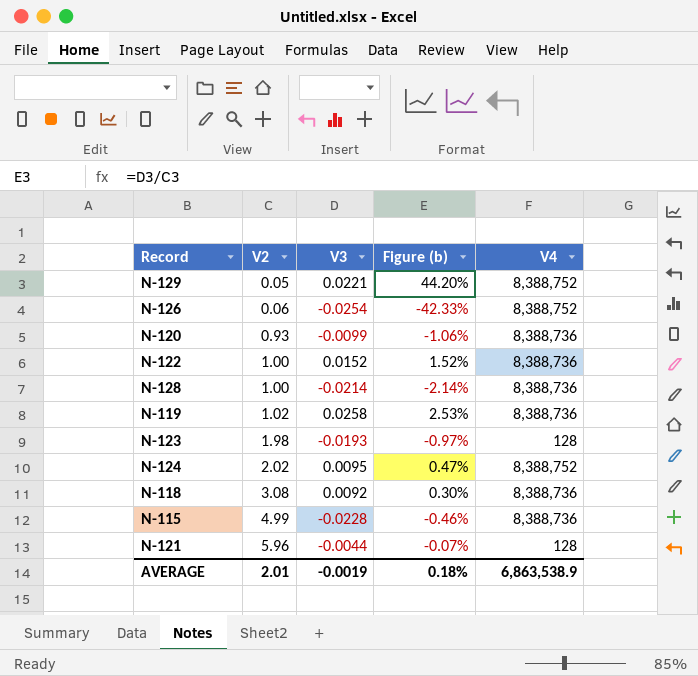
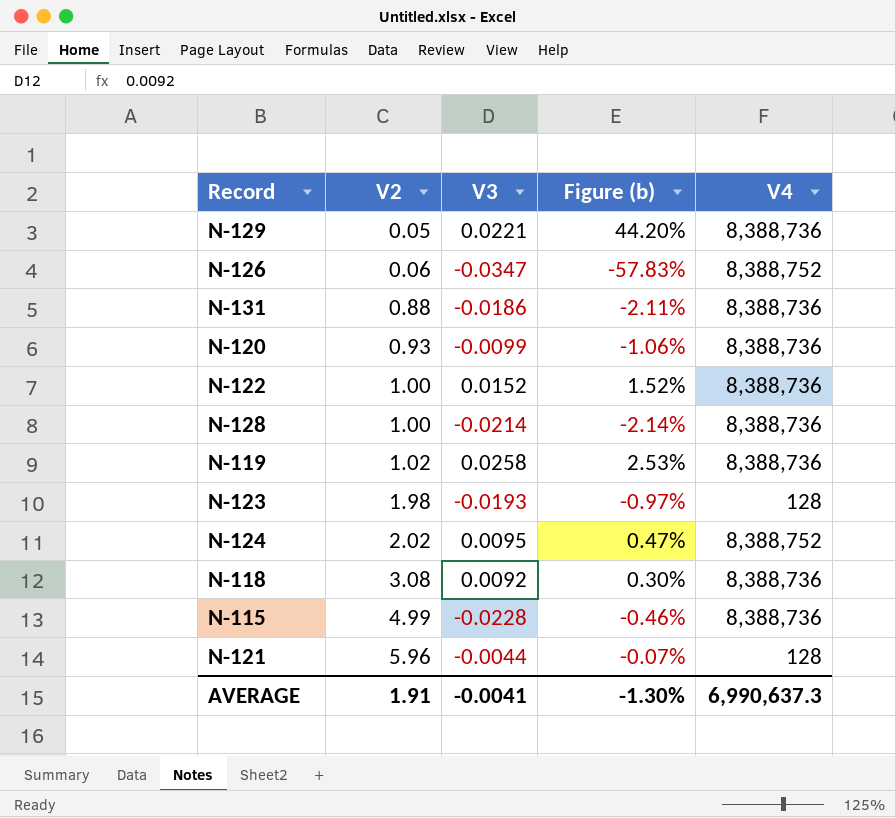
N-129 | V4: 8,388,752 -> 8,388,736
N-126 | V3: -0.0254 -> -0.0347
N-126 | Figure (b): -42.33% -> -57.83%
row N-131: none -> 0.88 | -0.0186 | -2.11% | 8,388,736
AVERAGE | V2: 2.01 -> 1.91
AVERAGE | V3: -0.0019 -> -0.0041
AVERAGE | Figure (b): 0.18% -> -1.30%
AVERAGE | V4: 6,863,538.9 -> 6,990,637.3

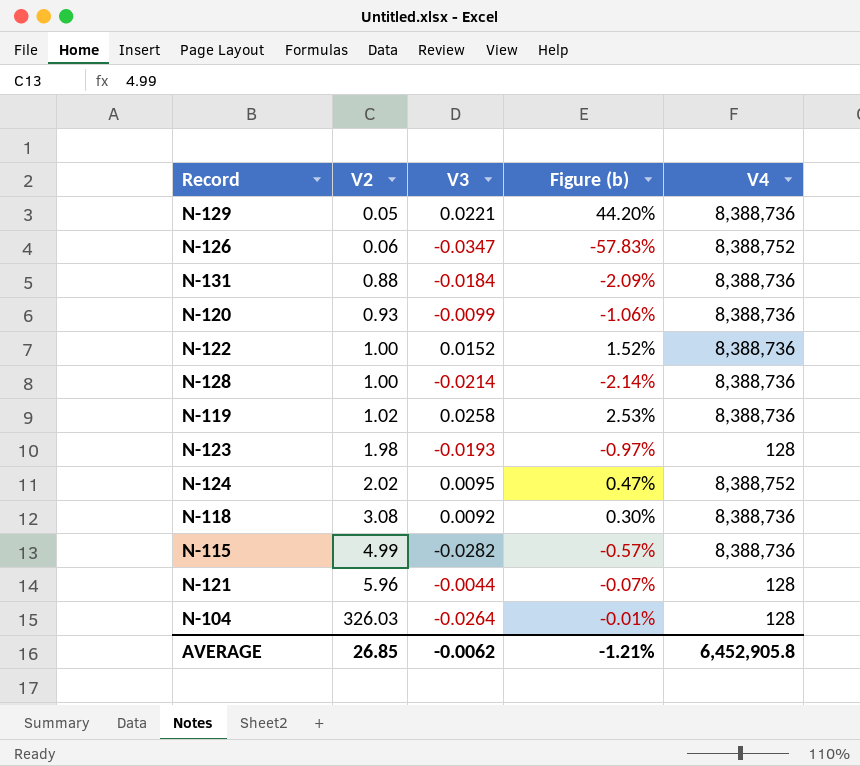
N-131 | V3: -0.0186 -> -0.0184
N-131 | Figure (b): -2.11% -> -2.09%
N-115 | V3: -0.0228 -> -0.0282
N-115 | Figure (b): -0.46% -> -0.57%
row N-104: none -> 326.03 | -0.0264 | -0.01% | 128
AVERAGE | V2: 1.91 -> 26.85
AVERAGE | V3: -0.0041 -> -0.0062
AVERAGE | Figure (b): -1.30% -> -1.21%
AVERAGE | V4: 6,990,637.3 -> 6,452,905.8

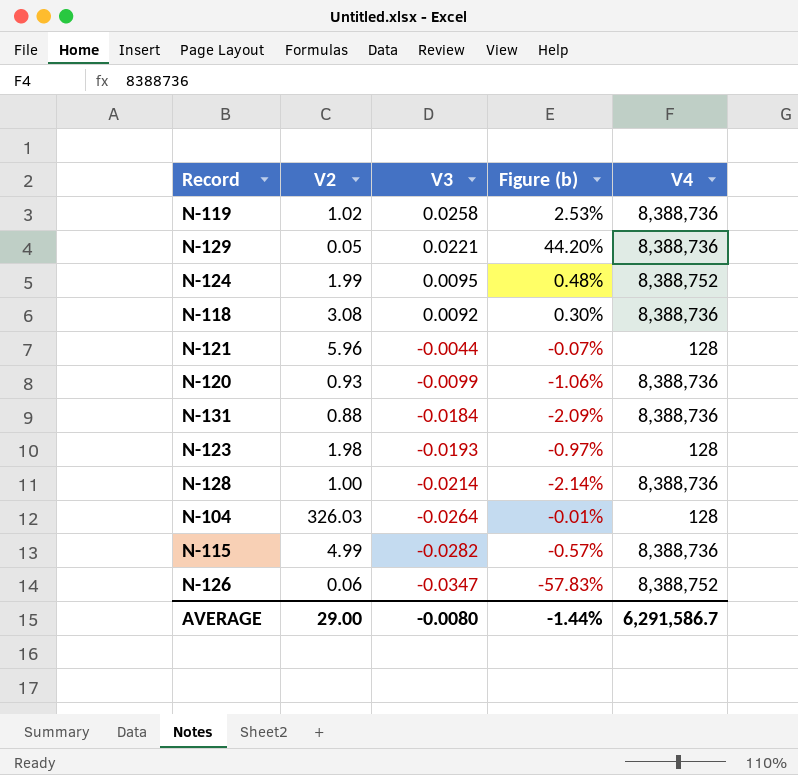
row order: V2 ascending -> V3 descending
row N-122: 1.00 | 0.0152 | 1.52% | 8,388,736 -> none
N-124 | V2: 2.02 -> 1.99
N-124 | Figure (b): 0.47% -> 0.48%
AVERAGE | V2: 26.85 -> 29.00
AVERAGE | V3: -0.0062 -> -0.0080
AVERAGE | Figure (b): -1.21% -> -1.44%
AVERAGE | V4: 6,452,905.8 -> 6,291,586.7

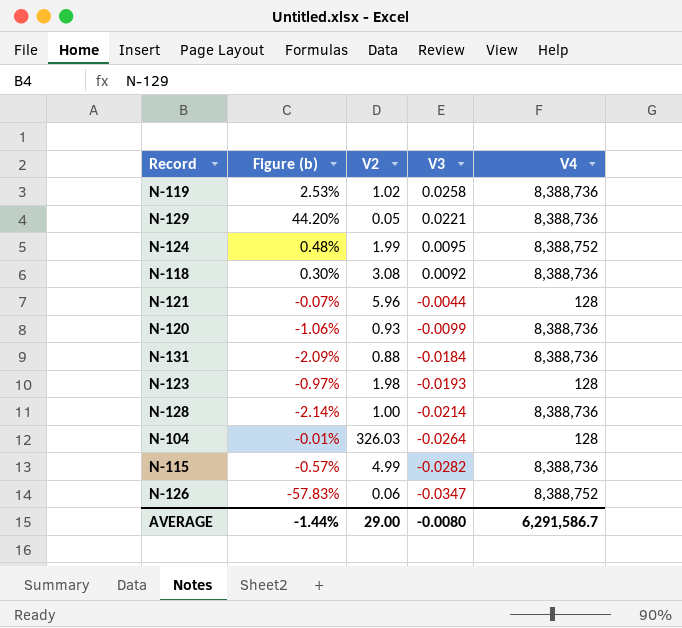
column Figure (b) | position: 4 -> 2

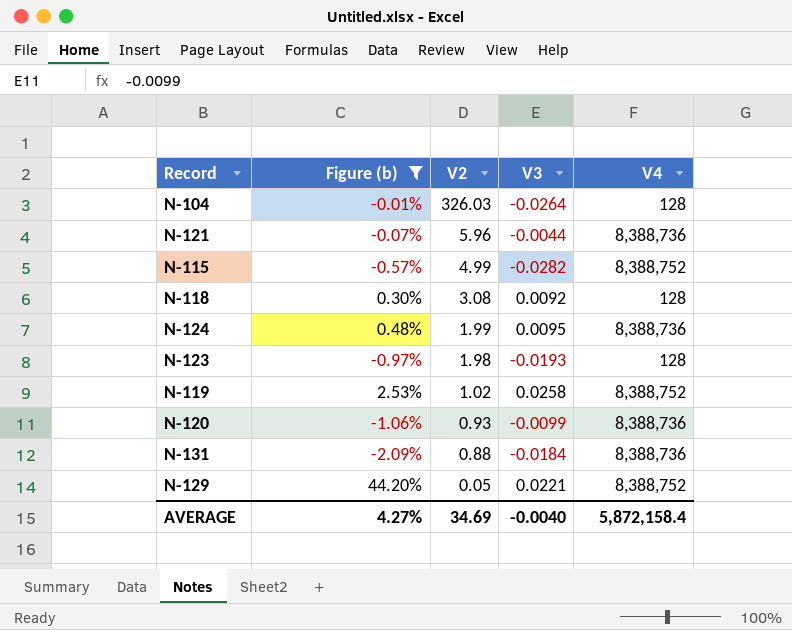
filter: none -> Figure (b) >= -2.09%
row order: V3 descending -> V2 descending
N-121 | V4: 128 -> 8,388,736
N-115 | V4: 8,388,736 -> 8,388,752
N-118 | V4: 8,388,736 -> 128
N-124 | V4: 8,388,752 -> 8,388,736
N-119 | V4: 8,388,736 -> 8,388,752
N-129 | V4: 8,388,736 -> 8,388,752
AVERAGE | Figure (b): -1.44% -> 4.27%
AVERAGE | V2: 29.00 -> 34.69
AVERAGE | V3: -0.0080 -> -0.0040
AVERAGE | V4: 6,291,586.7 -> 5,872,158.4

